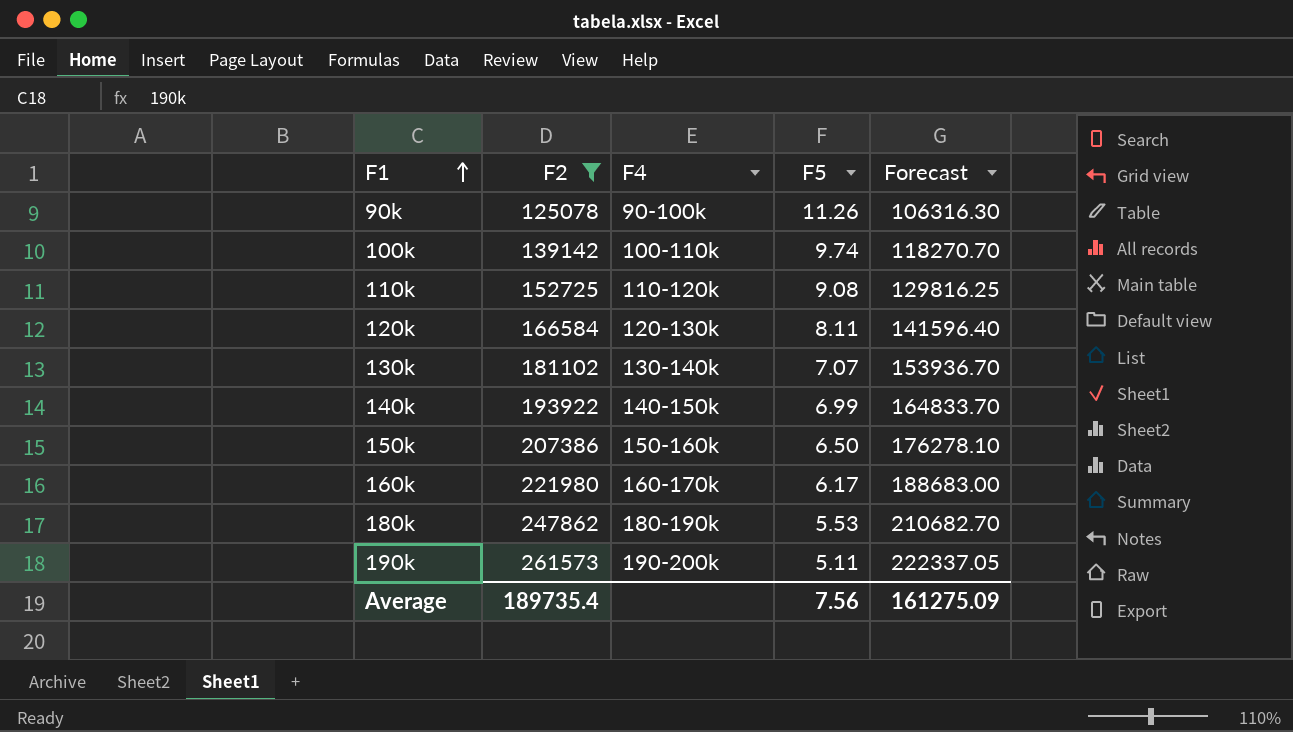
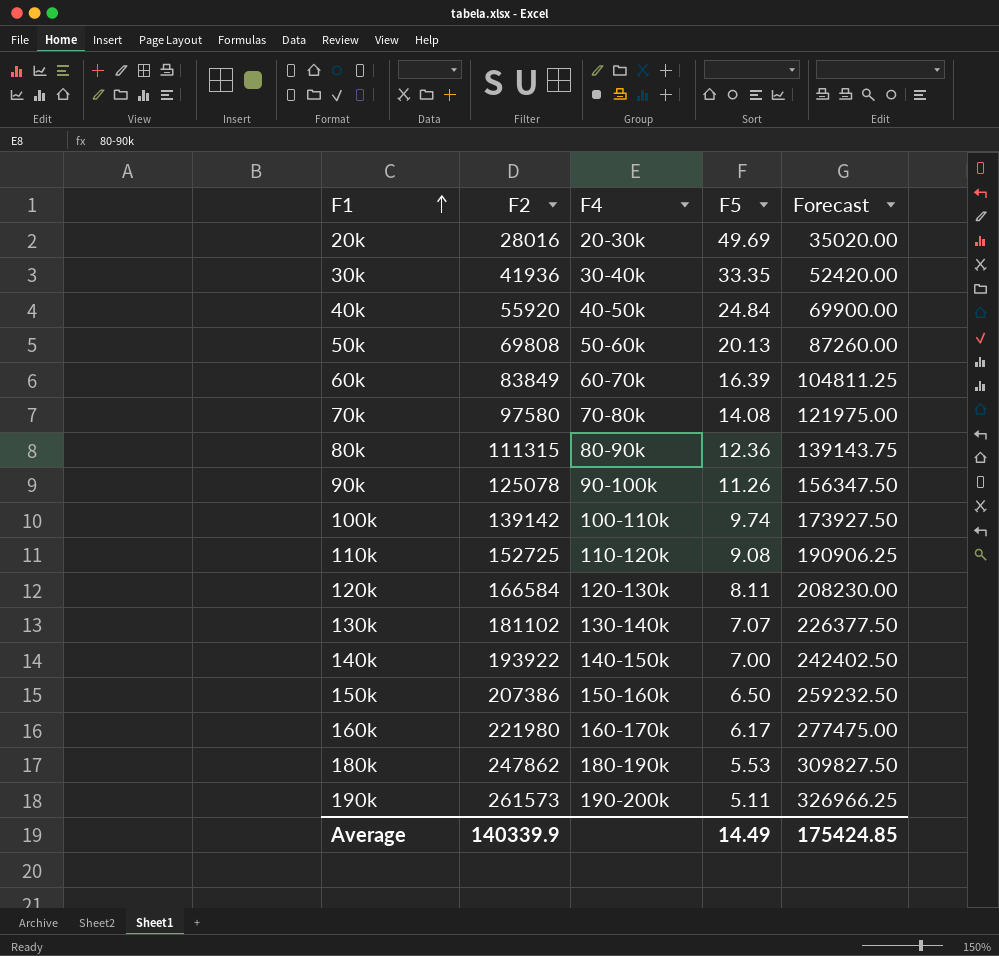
filter: F2 >= 125078 -> none
column Forecast | formula: [F2] * 0.85 -> [F2] * 1.25
140k | F5: 6.99 -> 7.00
Average | F2: 189735.4 -> 140339.9
Average | F5: 7.56 -> 14.49
Average | Forecast: 161275.09 -> 175424.85

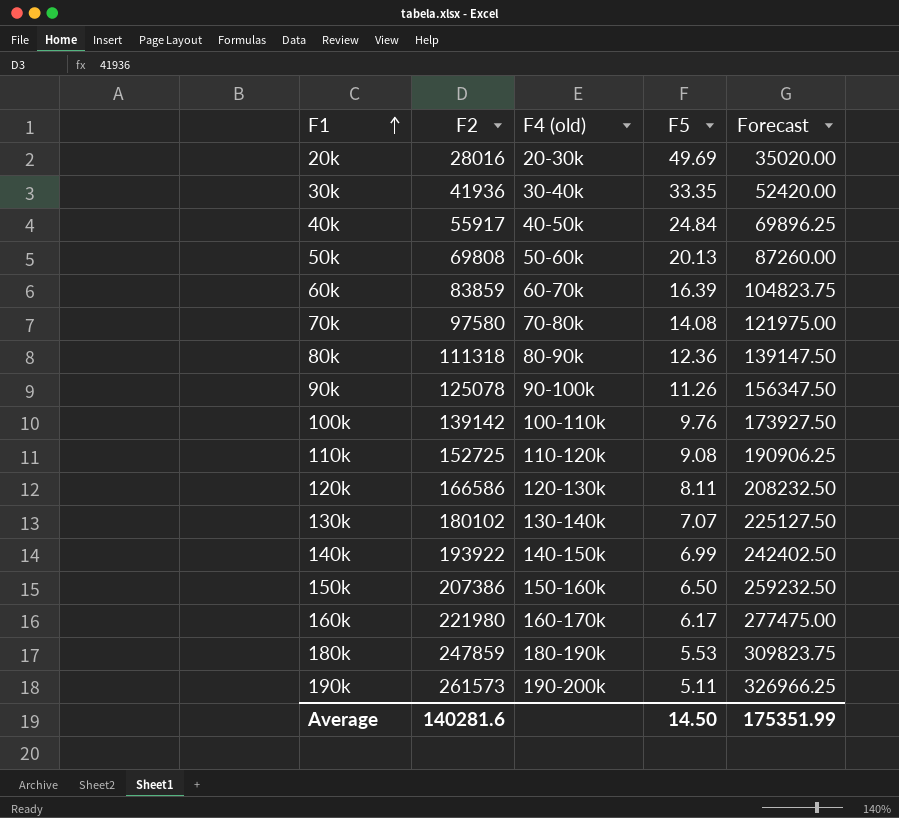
column name: F4 -> F4 (old)
40k | F2: 55920 -> 55917
40k | Forecast: 69900.00 -> 69896.25
60k | F2: 83849 -> 83859
60k | Forecast: 104811.25 -> 104823.75
80k | F2: 111315 -> 111318
80k | Forecast: 139143.75 -> 139147.50
100k | F5: 9.74 -> 9.76
120k | F2: 166584 -> 166586
120k | Forecast: 208230.00 -> 208232.50
130k | F2: 181102 -> 180102
130k | Forecast: 226377.50 -> 225127.50
140k | F5: 7.00 -> 6.99
180k | F2: 247862 -> 247859
180k | Forecast: 309827.50 -> 309823.75
Average | F2: 140339.9 -> 140281.6
Average | F5: 14.49 -> 14.50
Average | Forecast: 175424.85 -> 175351.99

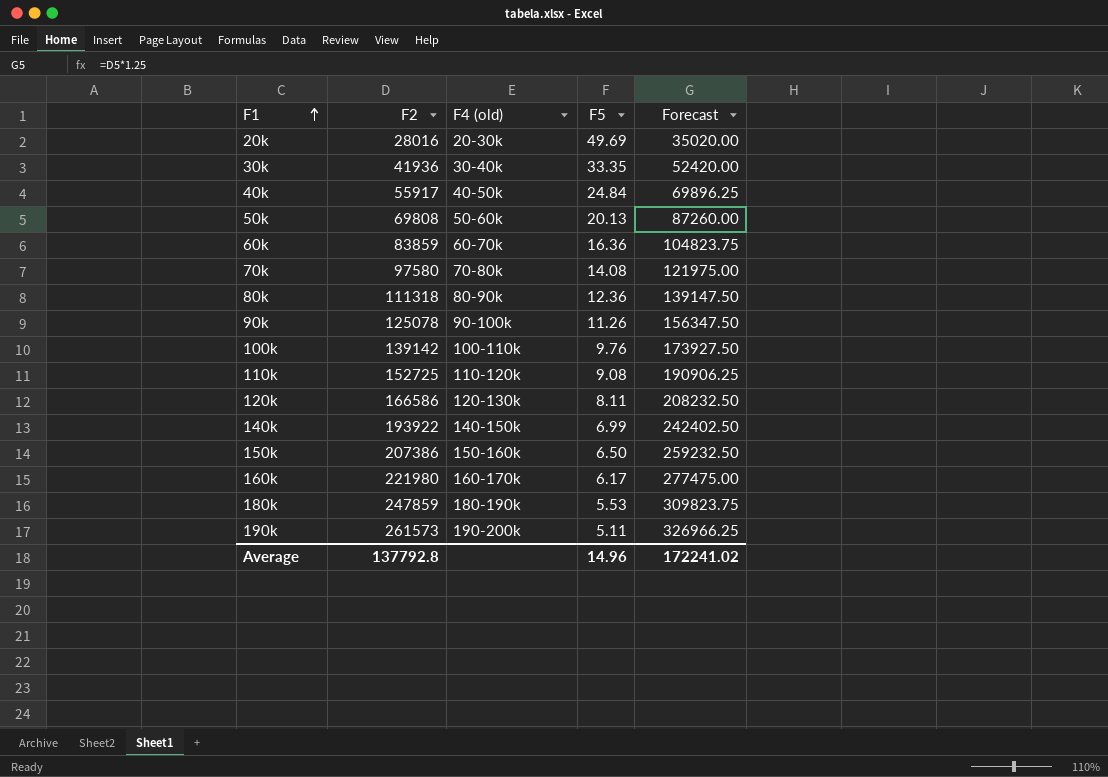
row 130k: 180102 | 130-140k | 7.07 | 225127.50 -> none
60k | F5: 16.39 -> 16.36
Average | F2: 140281.6 -> 137792.8
Average | F5: 14.50 -> 14.96
Average | Forecast: 175351.99 -> 172241.02

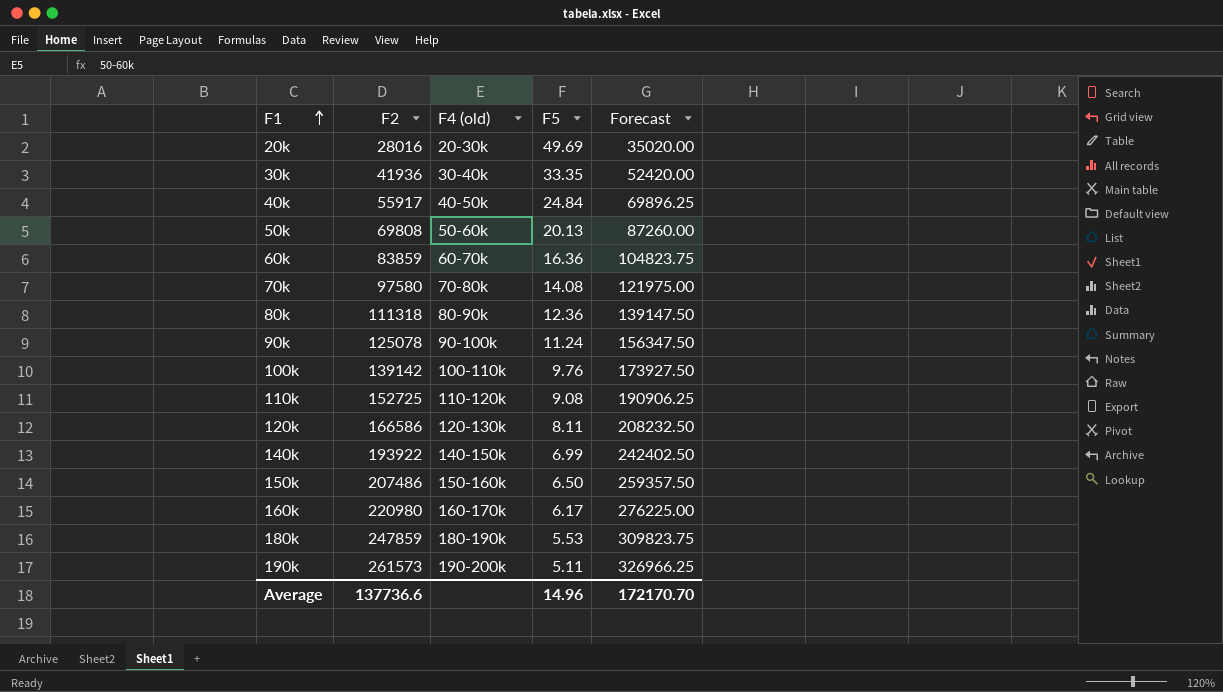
90k | F5: 11.26 -> 11.24
150k | F2: 207386 -> 207486
150k | Forecast: 259232.50 -> 259357.50
160k | F2: 221980 -> 220980
160k | Forecast: 277475.00 -> 276225.00
Average | F2: 137792.8 -> 137736.6
Average | Forecast: 172241.02 -> 172170.70

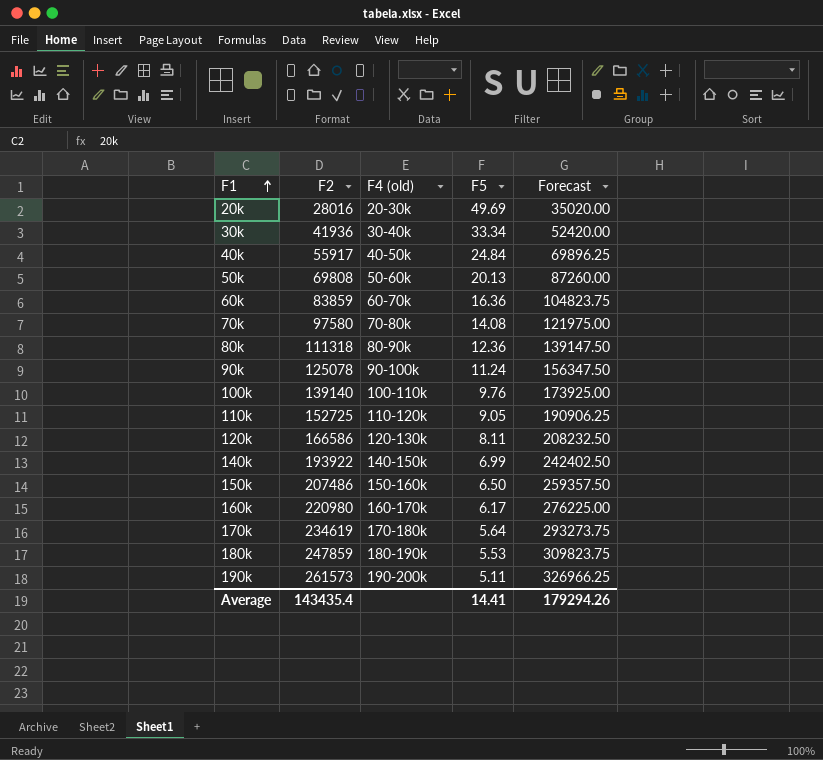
30k | F5: 33.35 -> 33.34
100k | F2: 139142 -> 139140
100k | Forecast: 173927.50 -> 173925.00
110k | F5: 9.08 -> 9.05
row 170k: none -> 234619 | 170-180k | 5.64 | 293273.75
Average | F2: 137736.6 -> 143435.4
Average | F5: 14.96 -> 14.41
Average | Forecast: 172170.70 -> 179294.26

